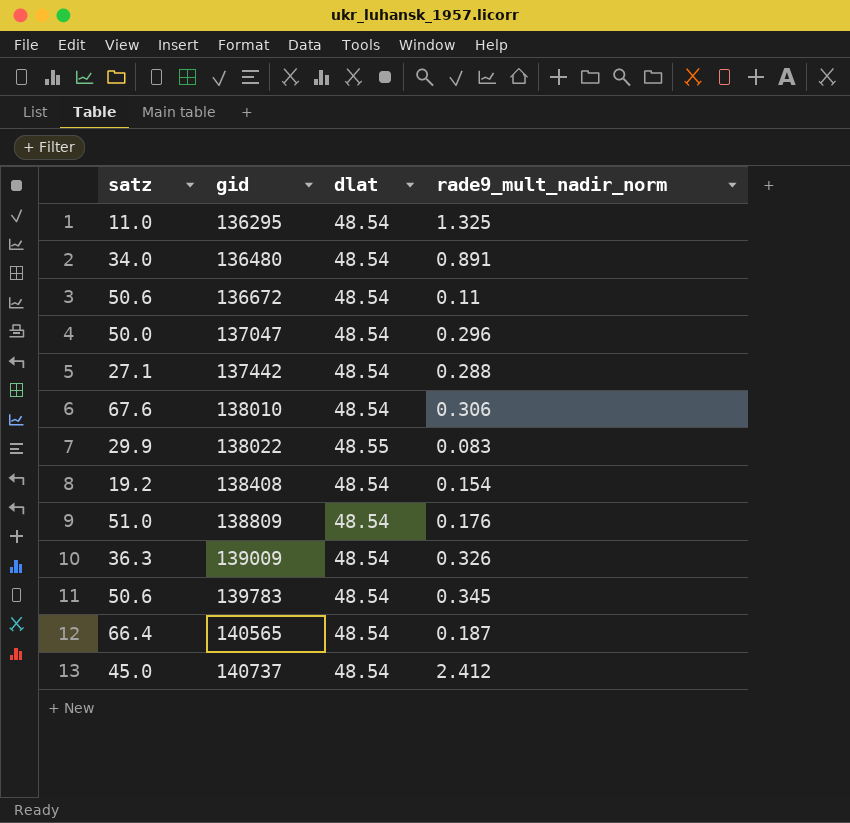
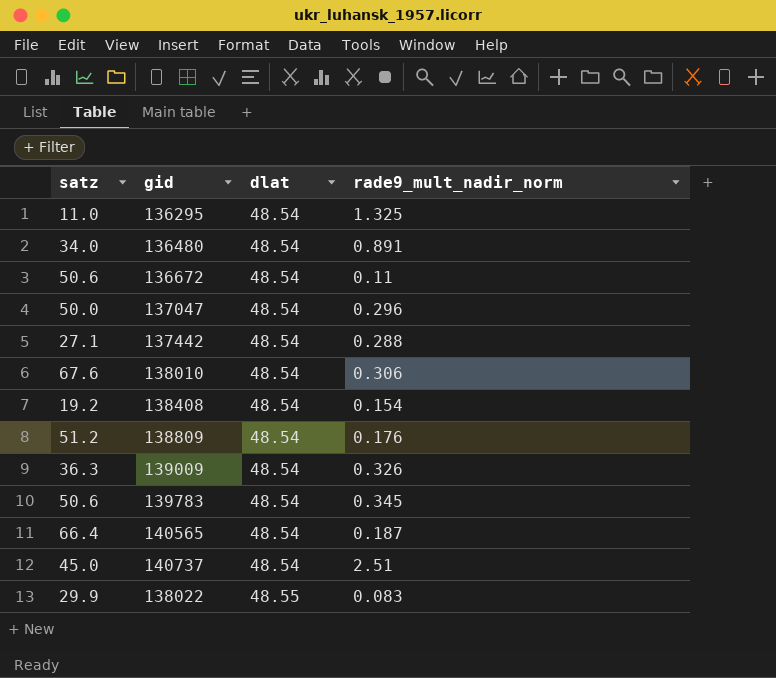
row order: gid ascending -> dlat ascending
138809 | satz: 51.0 -> 51.2
140737 | rade9_mult_nadir_norm: 2.412 -> 2.51

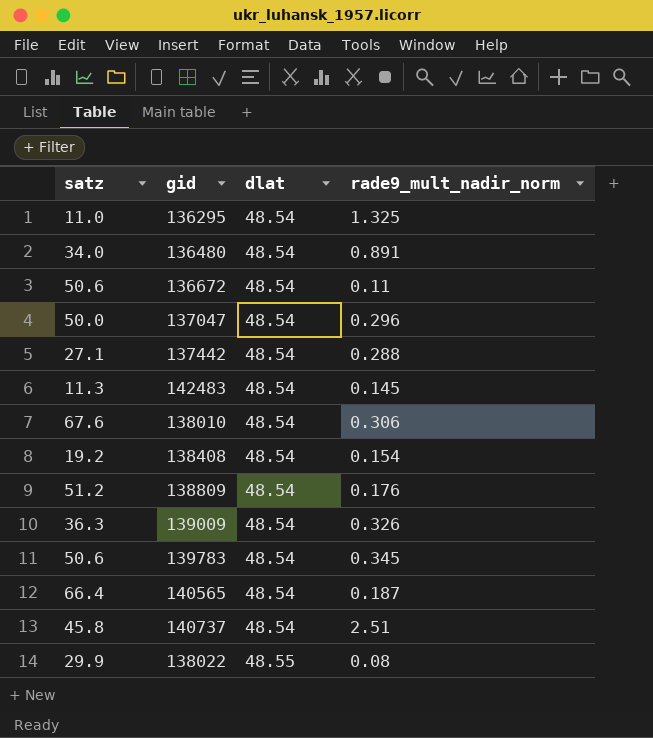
row 142483: none -> 11.3 | 48.54 | 0.145
140737 | satz: 45.0 -> 45.8
138022 | rade9_mult_nadir_norm: 0.083 -> 0.08

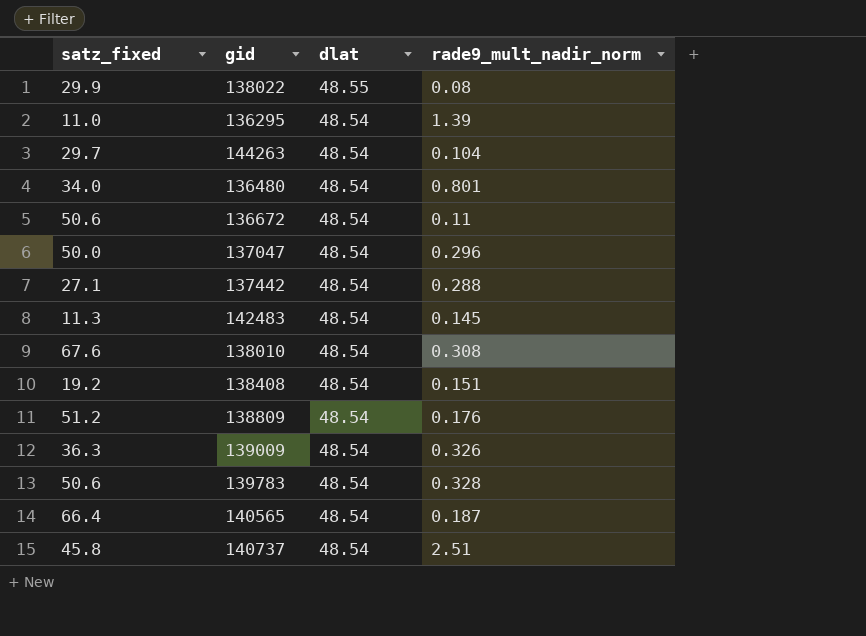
row order: dlat ascending -> dlat descending
column name: satz -> satz_fixed
136295 | rade9_mult_nadir_norm: 1.325 -> 1.39
row 144263: none -> 29.7 | 48.54 | 0.104
136480 | rade9_mult_nadir_norm: 0.891 -> 0.801
138010 | rade9_mult_nadir_norm: 0.306 -> 0.308
138408 | rade9_mult_nadir_norm: 0.154 -> 0.151
139783 | rade9_mult_nadir_norm: 0.345 -> 0.328

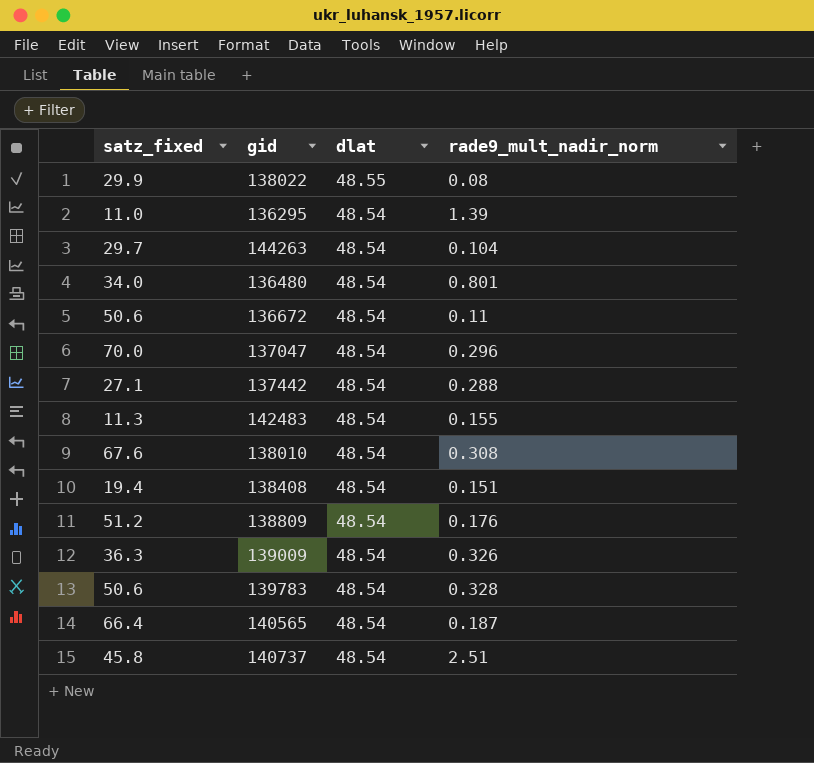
137047 | satz_fixed: 50.0 -> 70.0
142483 | rade9_mult_nadir_norm: 0.145 -> 0.155
138408 | satz_fixed: 19.2 -> 19.4

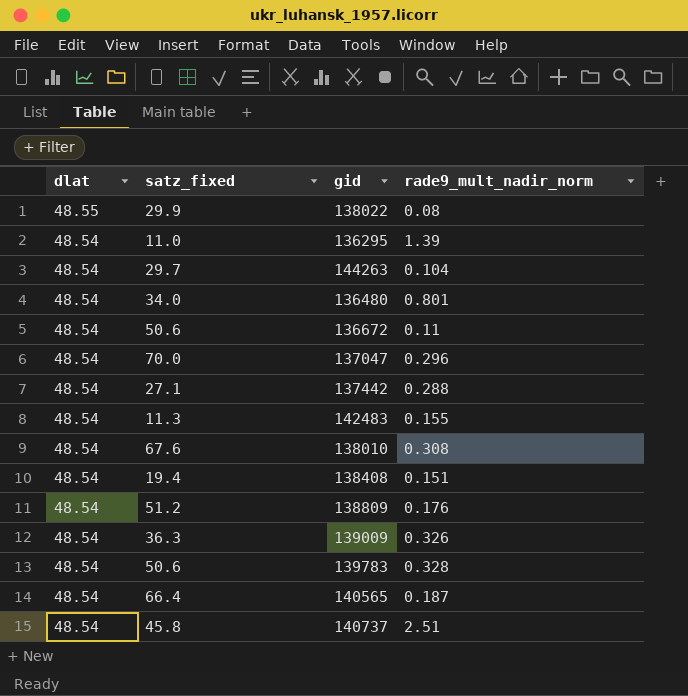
column dlat | position: 3 -> 1

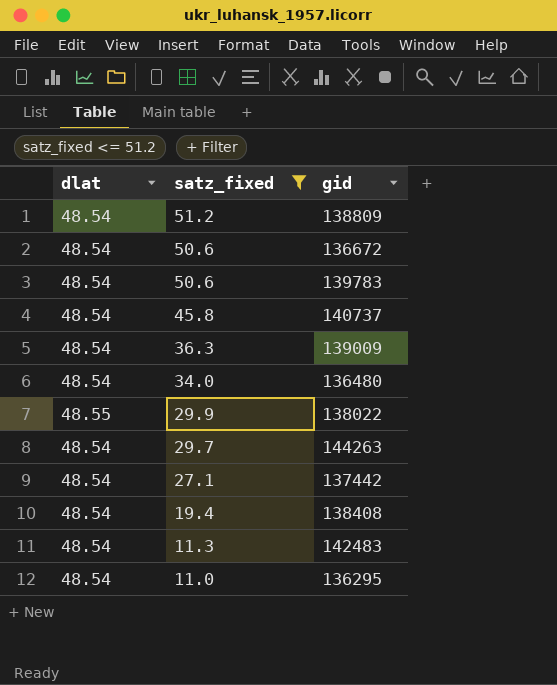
filter: none -> satz_fixed <= 51.2
row order: dlat descending -> satz_fixed descending
column rade9_mult_nadir_norm | position: 4 -> none

